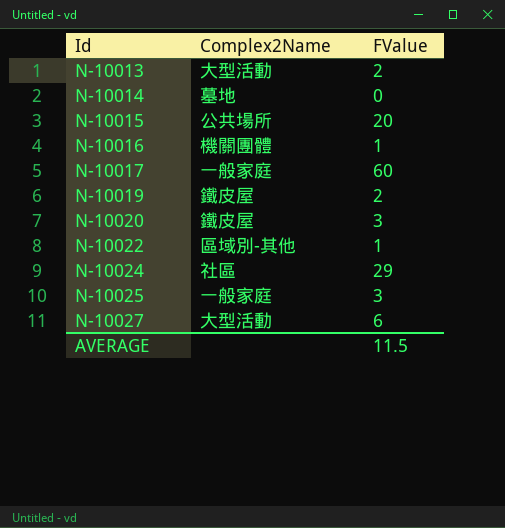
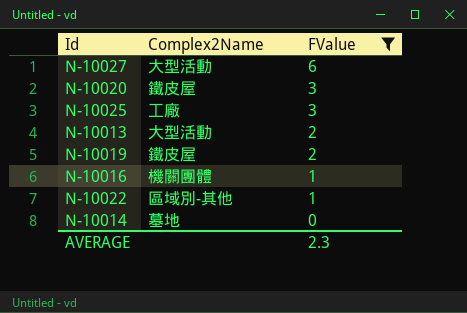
filter: none -> FValue <= 6
row order: Id ascending -> FValue descending
N-10025 | Complex2Name: 一般家庭 -> 工廠
AVERAGE | FValue: 11.5 -> 2.3

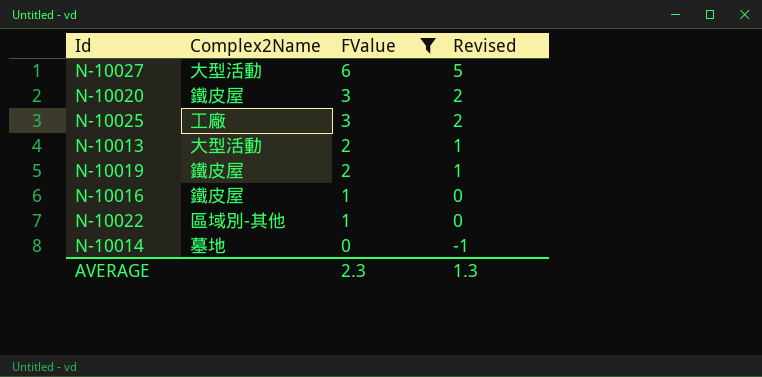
column Revised | formula: none -> [FValue] - 1
N-10016 | Complex2Name: 機關團體 -> 鐵皮屋

